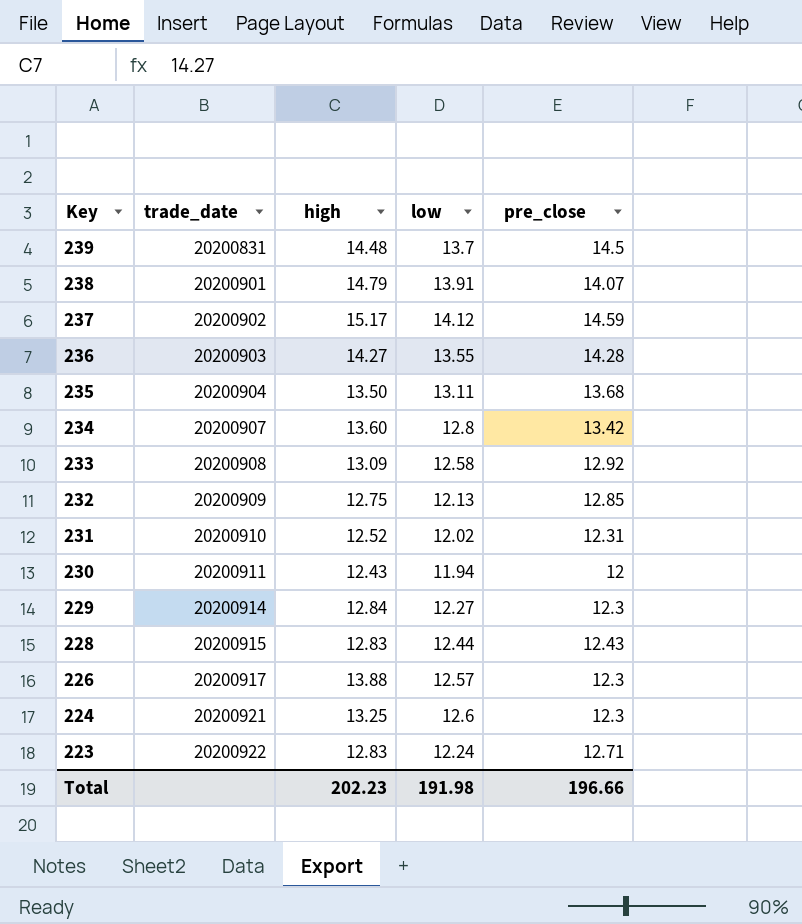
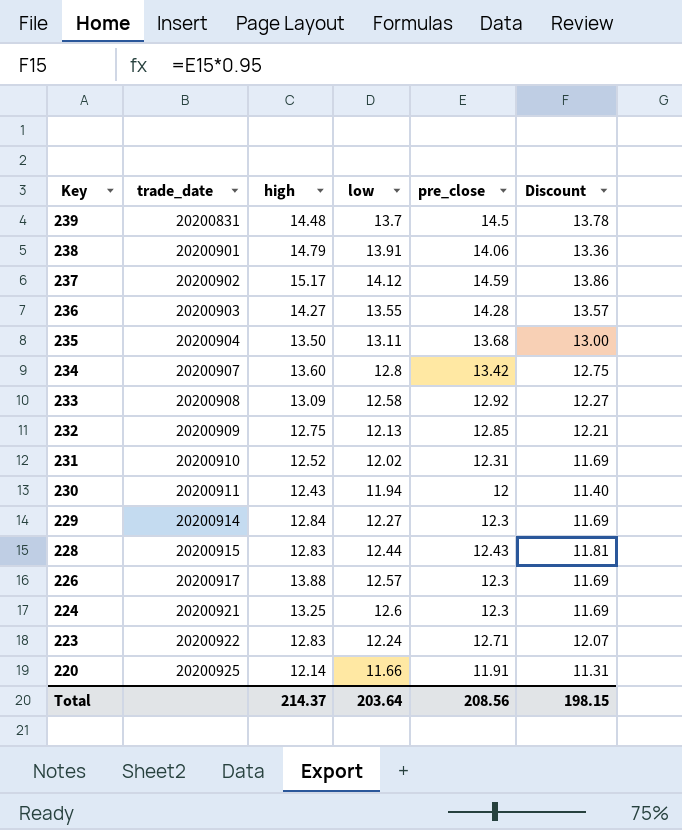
column Discount | formula: none -> [pre_close] * 0.95
238 | pre_close: 14.07 -> 14.06
row 220: none -> 20200925 | 12.14 | 11.66 | 11.91 | 11.31
Total | high: 202.23 -> 214.37
Total | low: 191.98 -> 203.64
Total | pre_close: 196.66 -> 208.56

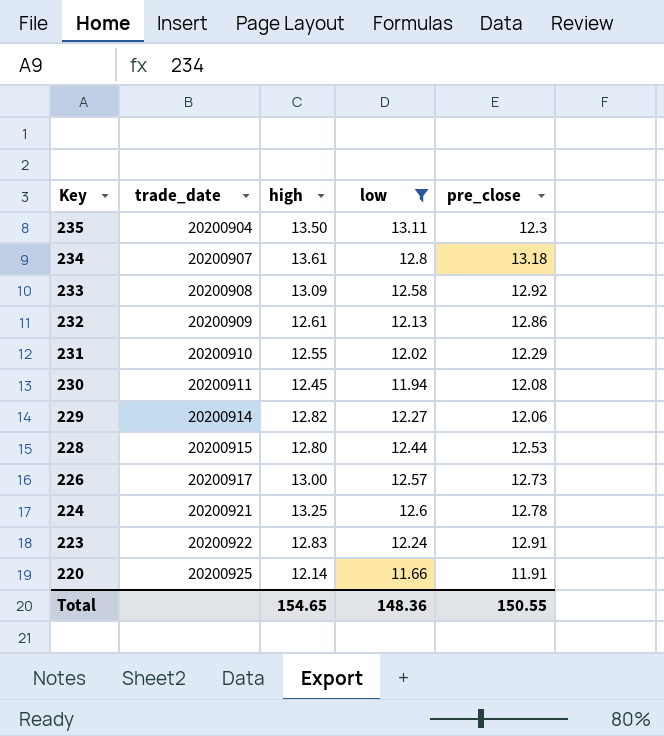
filter: none -> low <= 13.11
column Discount | formula: [pre_close] * 0.95 -> none
235 | pre_close: 13.68 -> 12.3
234 | high: 13.60 -> 13.61
234 | pre_close: 13.42 -> 13.18
232 | high: 12.75 -> 12.61
232 | pre_close: 12.85 -> 12.86
231 | high: 12.52 -> 12.55
231 | pre_close: 12.31 -> 12.29
230 | high: 12.43 -> 12.45
230 | pre_close: 12 -> 12.08
229 | high: 12.84 -> 12.82
229 | pre_close: 12.3 -> 12.06
228 | high: 12.83 -> 12.80
228 | pre_close: 12.43 -> 12.53
226 | high: 13.88 -> 13.00
226 | pre_close: 12.3 -> 12.73
224 | pre_close: 12.3 -> 12.78
223 | pre_close: 12.71 -> 12.91
Total | high: 214.37 -> 154.65
Total | low: 203.64 -> 148.36
Total | pre_close: 208.56 -> 150.55

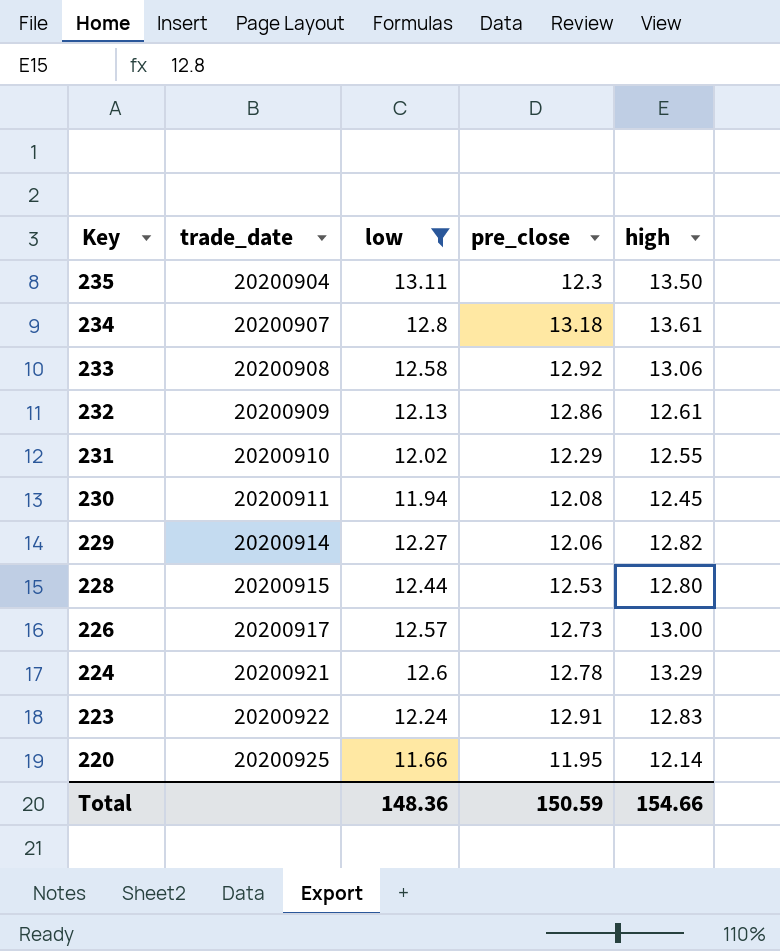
column high | position: 3 -> 5
233 | high: 13.09 -> 13.06
224 | high: 13.25 -> 13.29
220 | pre_close: 11.91 -> 11.95
Total | pre_close: 150.55 -> 150.59
Total | high: 154.65 -> 154.66

